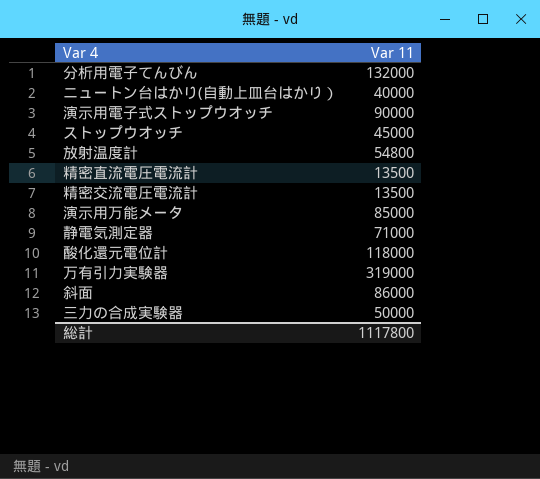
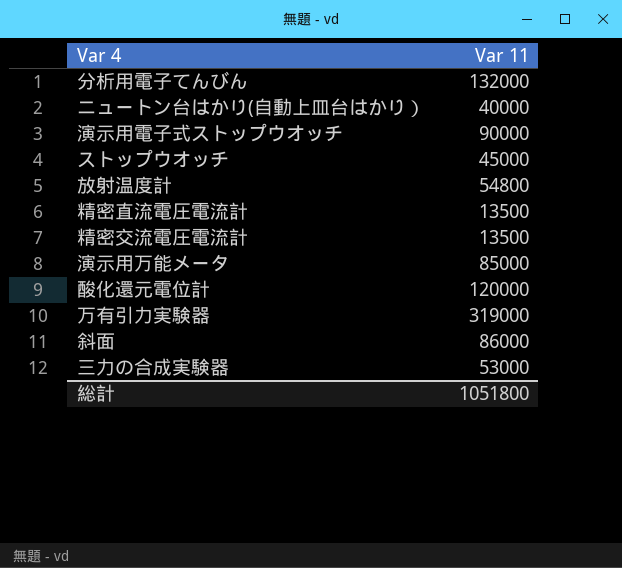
row 静電気測定器: 71000 -> none
酸化還元電位計 | Var 11: 118000 -> 120000
三力の合成実験器 | Var 11: 50000 -> 53000
総計 | Var 11: 1117800 -> 1051800

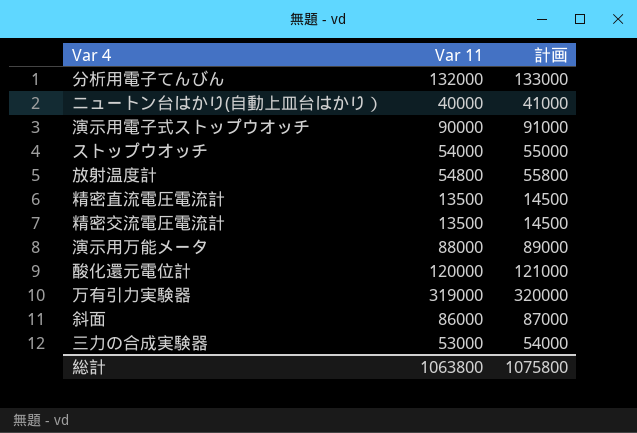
column 計画 | formula: none -> [Var 11] + 1000
ストップウオッチ | Var 11: 45000 -> 54000
演示用万能メータ | Var 11: 85000 -> 88000
総計 | Var 11: 1051800 -> 1063800

